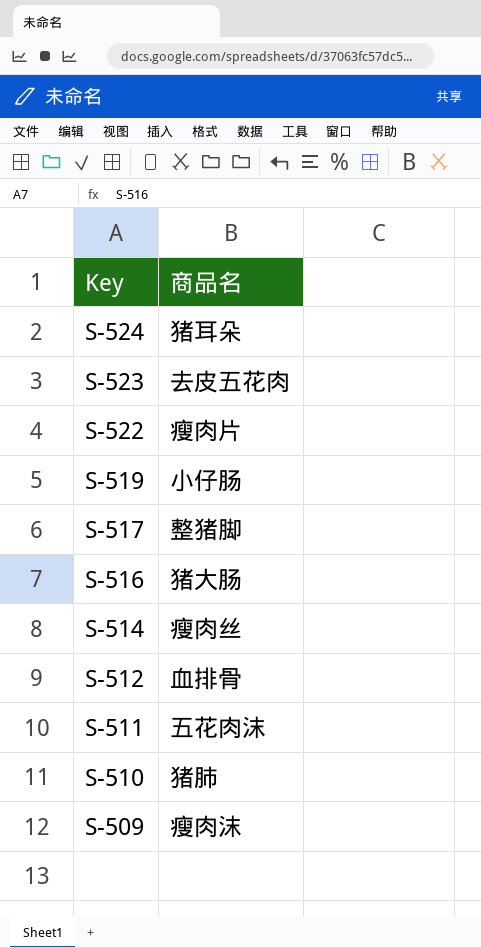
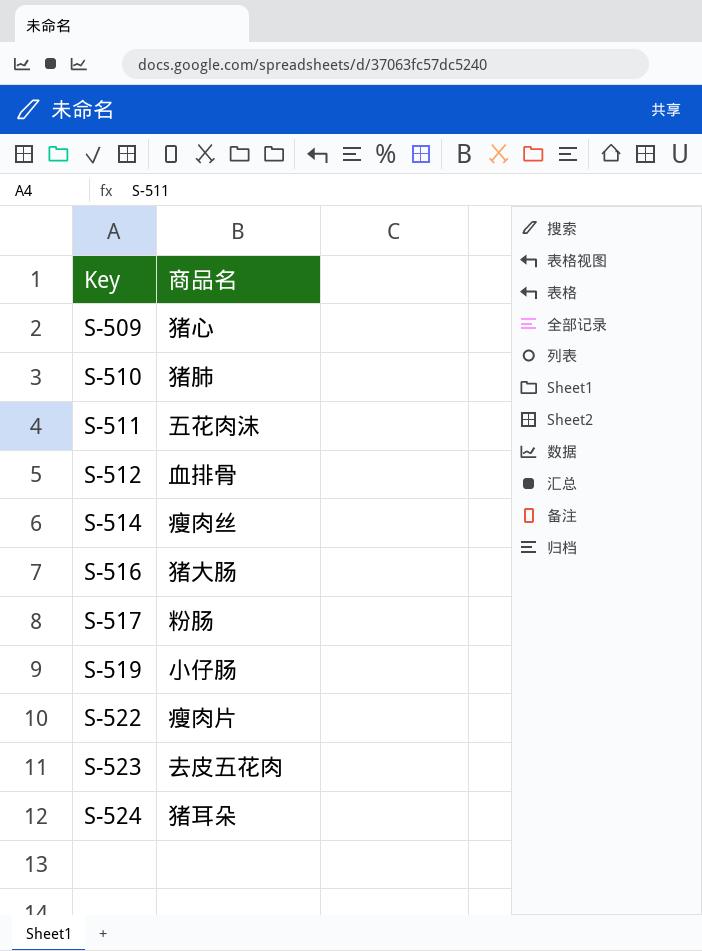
row order: Key descending -> Key ascending
S-509 | 商品名: 瘦肉沫 -> 猪心
S-517 | 商品名: 整猪脚 -> 粉肠

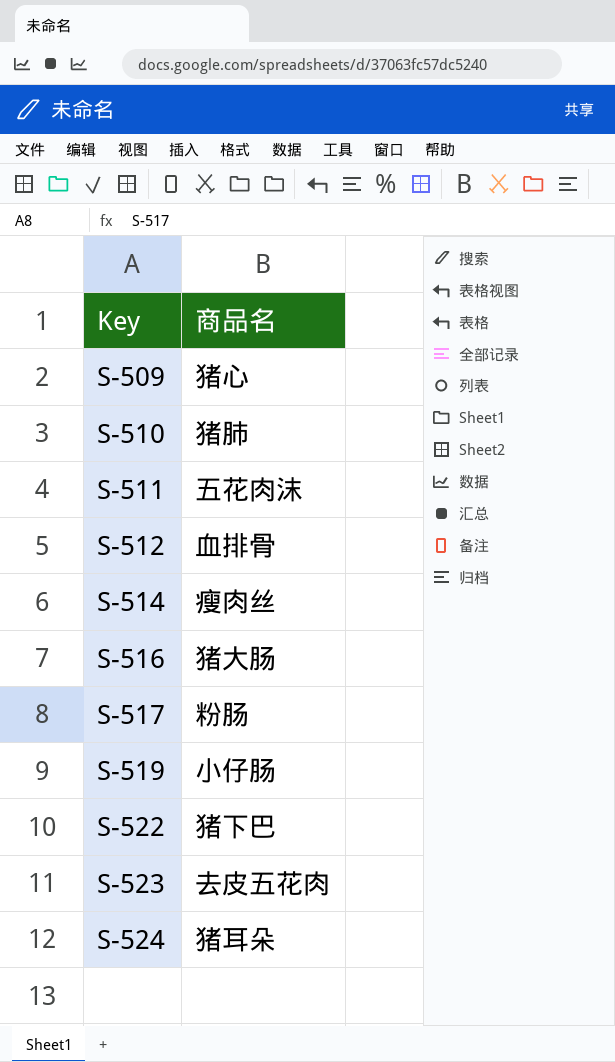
S-522 | 商品名: 瘦肉片 -> 猪下巴

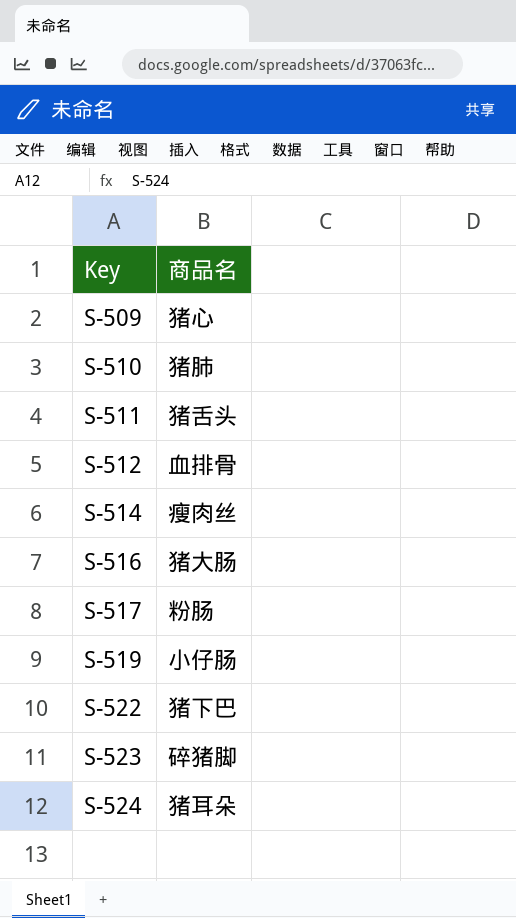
S-511 | 商品名: 五花肉沫 -> 猪舌头
S-523 | 商品名: 去皮五花肉 -> 碎猪脚

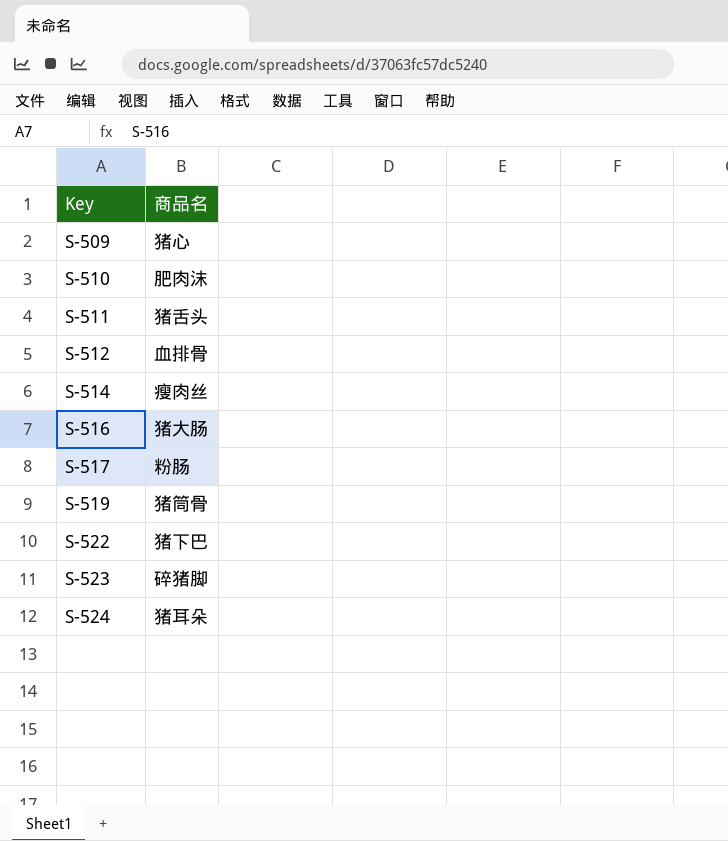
S-510 | 商品名: 猪肺 -> 肥肉沫
S-519 | 商品名: 小仔肠 -> 猪筒骨

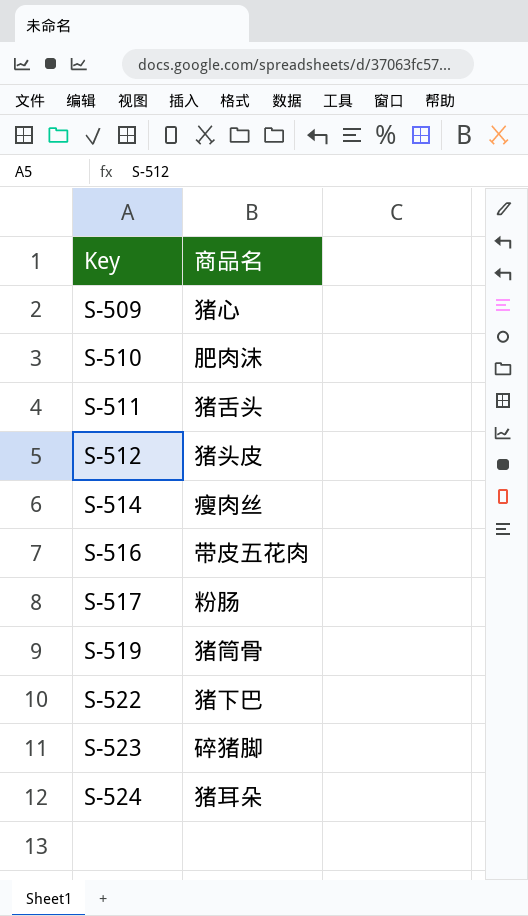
S-512 | 商品名: 血排骨 -> 猪头皮
S-516 | 商品名: 猪大肠 -> 带皮五花肉

